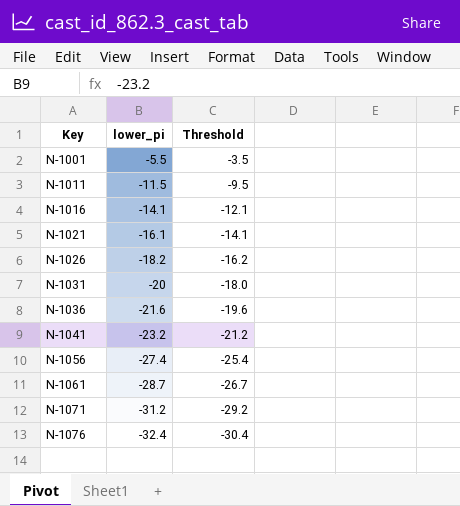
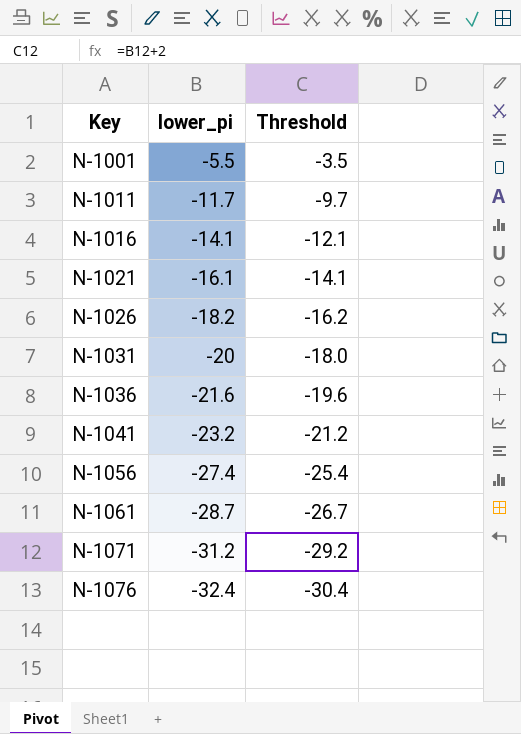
N-1011 | lower_pi: -11.5 -> -11.7
N-1011 | Threshold: -9.5 -> -9.7

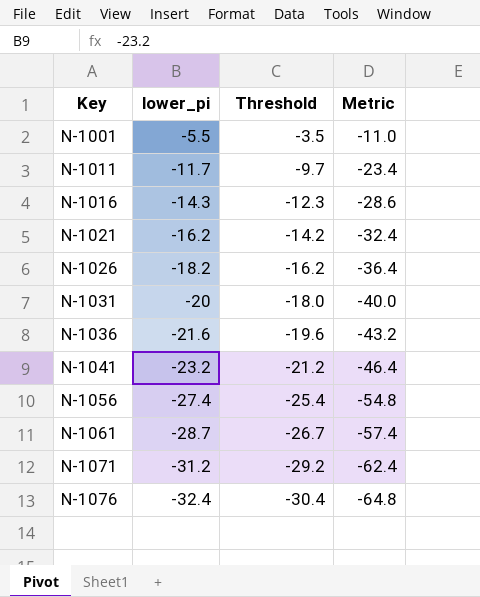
column Metric | formula: none -> [lower_pi] * 2
N-1016 | lower_pi: -14.1 -> -14.3
N-1016 | Threshold: -12.1 -> -12.3
N-1021 | lower_pi: -16.1 -> -16.2
N-1021 | Threshold: -14.1 -> -14.2

